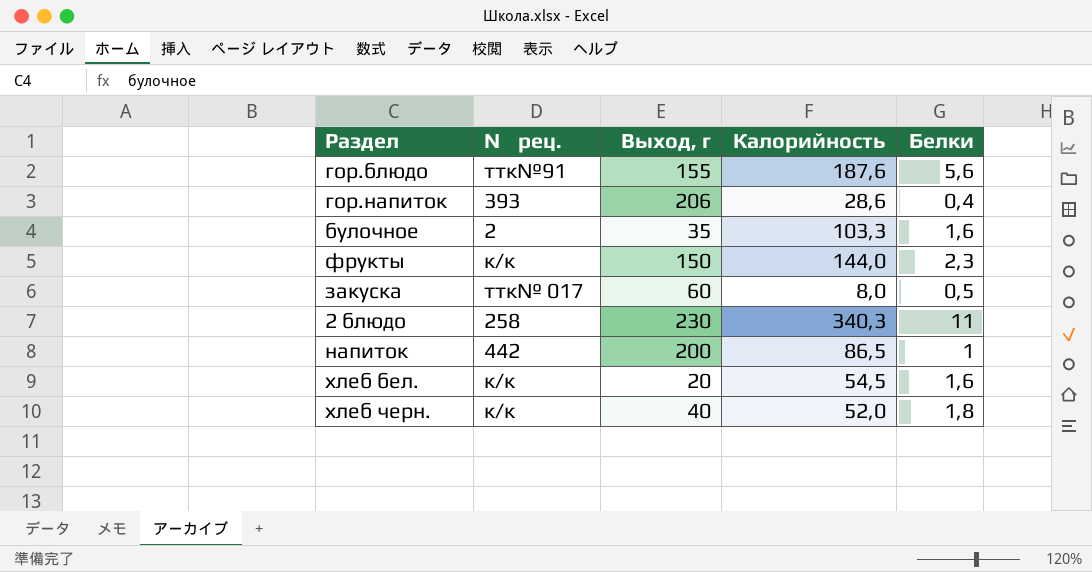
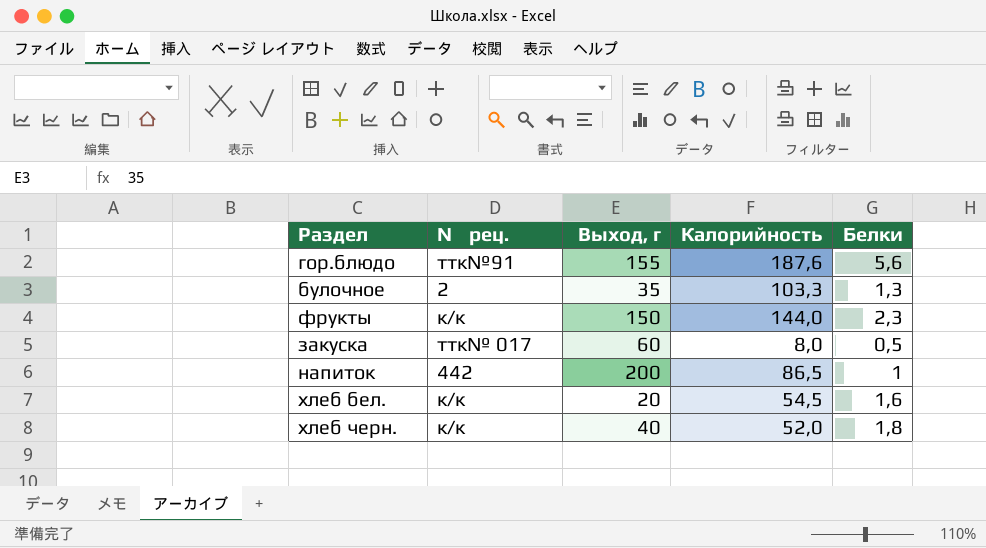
row гор.напиток: 393 | 206 | 28,6 | 0,4 -> none
row 2 блюдо: 258 | 230 | 340,3 | 11 -> none
булочное | Белки: 1,6 -> 1,3

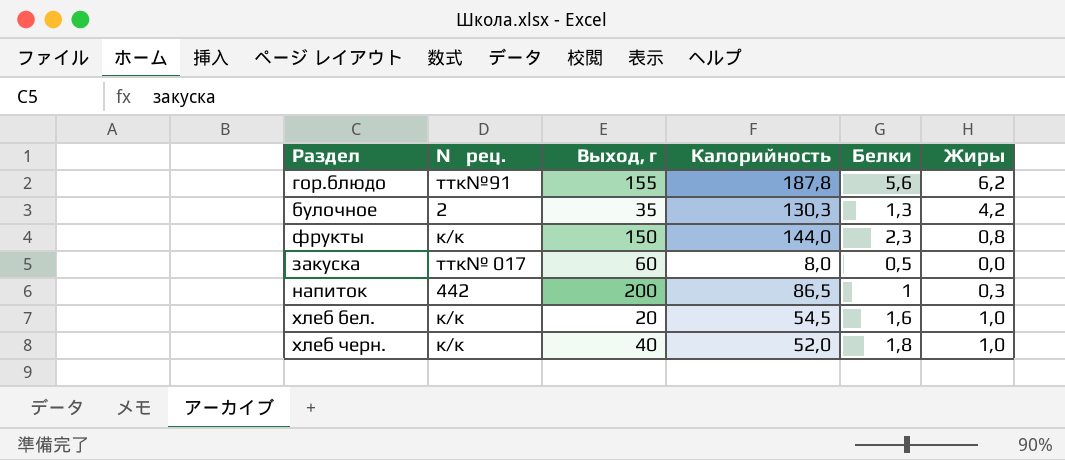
column Жиры | position: none -> 6
гор.блюдо | Калорийность: 187,6 -> 187,8
булочное | Калорийность: 103,3 -> 130,3

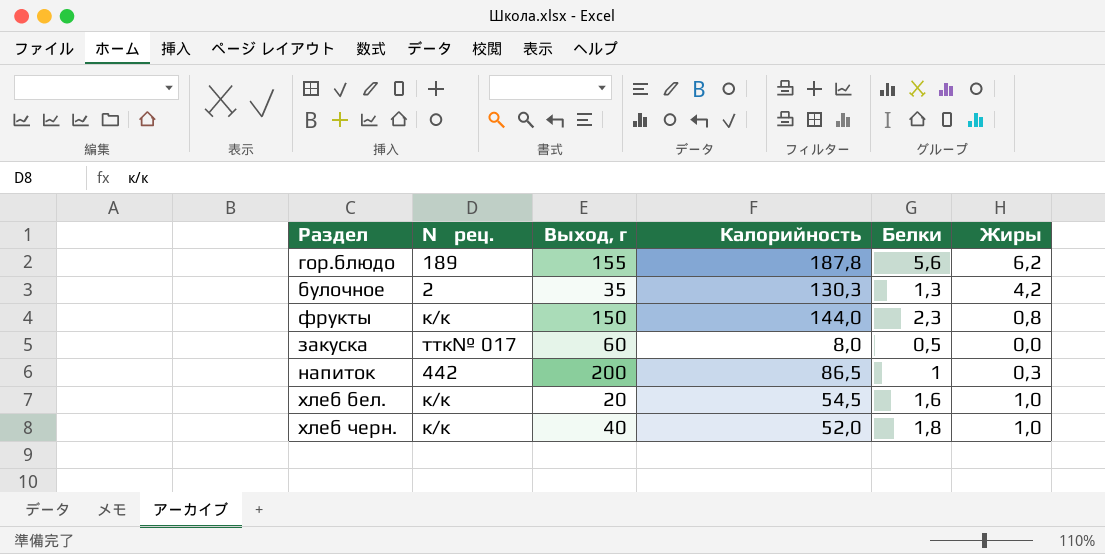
гор.блюдо | № рец.: ттк№91 -> 189

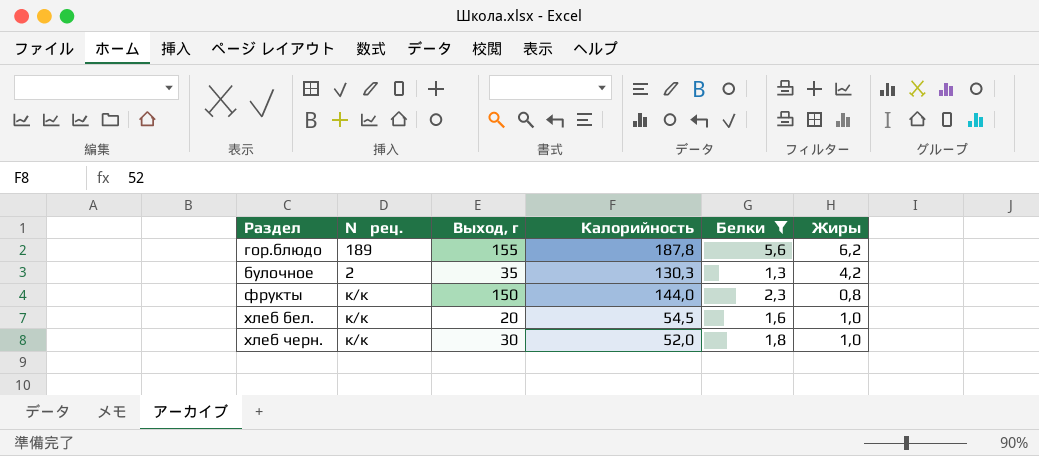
filter: none -> Белки >= 1,3
хлеб черн. | Выход, г: 40 -> 30

